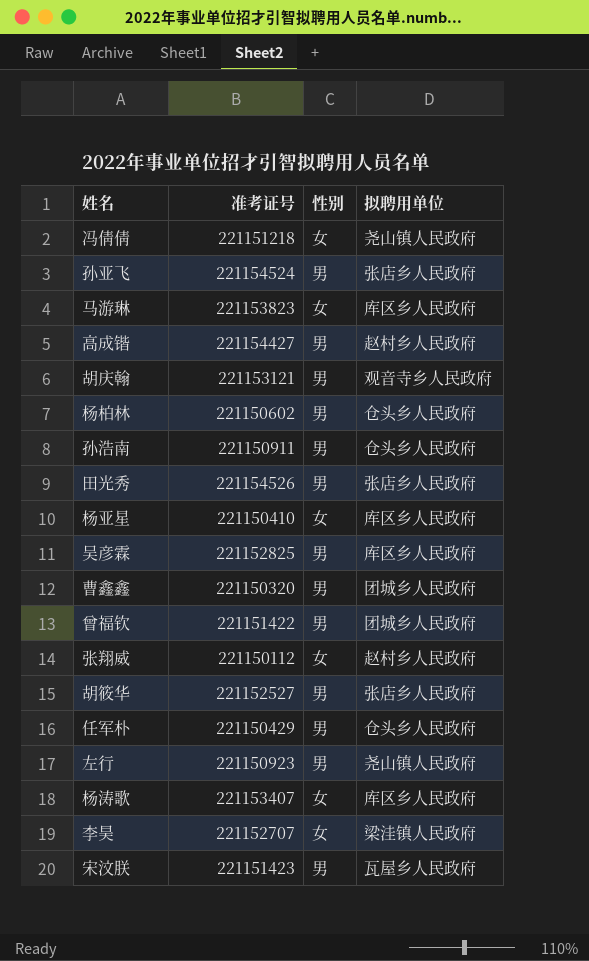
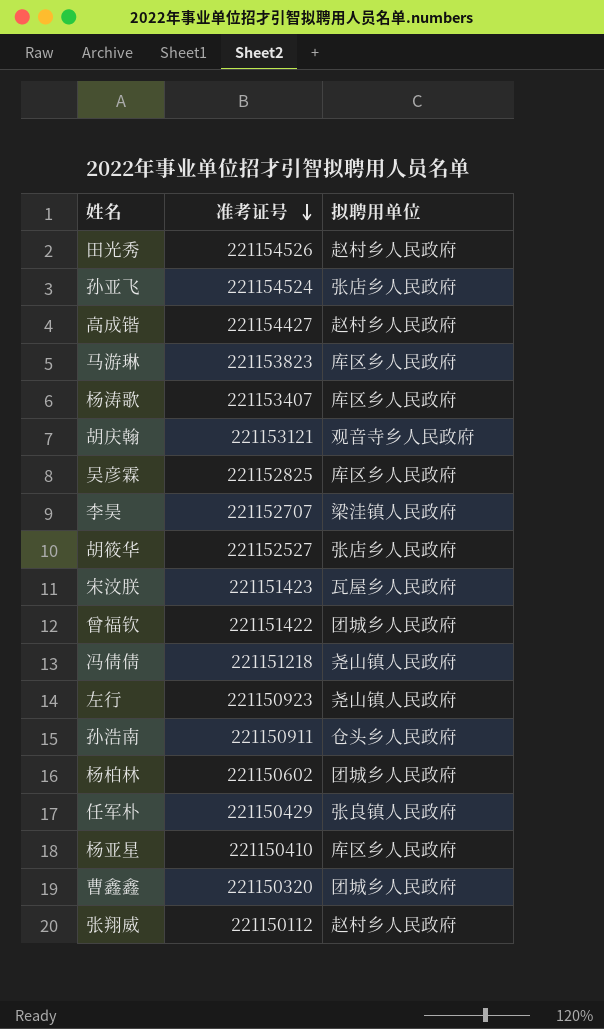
row order: none -> 准考证号 descending
column 性别 | position: 3 -> none
田光秀 | 拟聘用单位: 张店乡人民政府 -> 赵村乡人民政府
杨柏林 | 拟聘用单位: 仓头乡人民政府 -> 团城乡人民政府
任军朴 | 拟聘用单位: 仓头乡人民政府 -> 张良镇人民政府

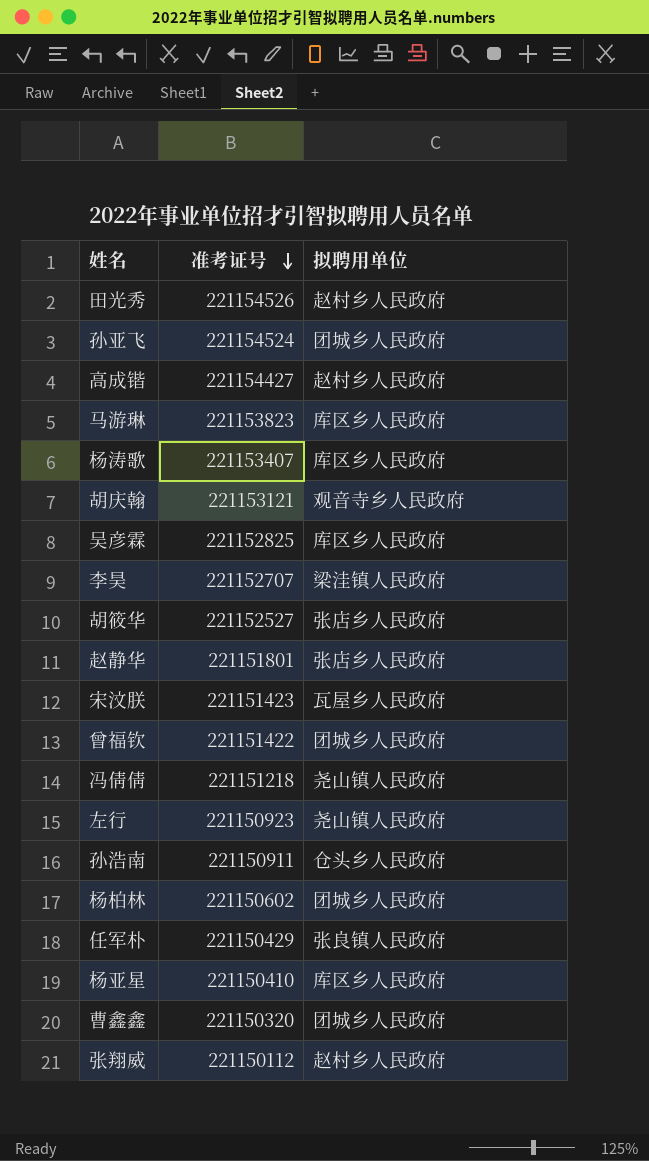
孙亚飞 | 拟聘用单位: 张店乡人民政府 -> 团城乡人民政府
row 赵静华: none -> 221151801 | 张店乡人民政府

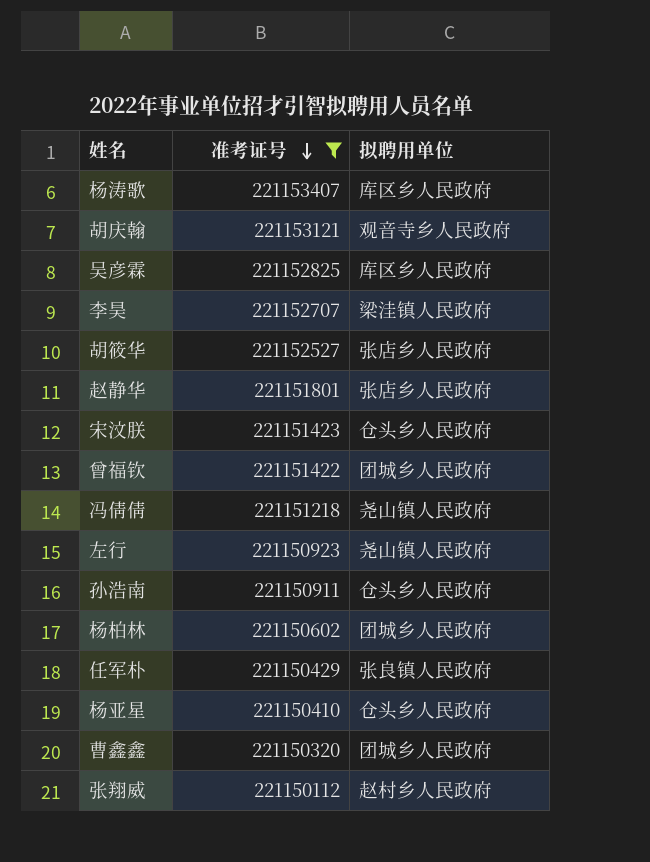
filter: none -> 准考证号 <= 221153407
宋汶朕 | 拟聘用单位: 瓦屋乡人民政府 -> 仓头乡人民政府
杨亚星 | 拟聘用单位: 库区乡人民政府 -> 仓头乡人民政府

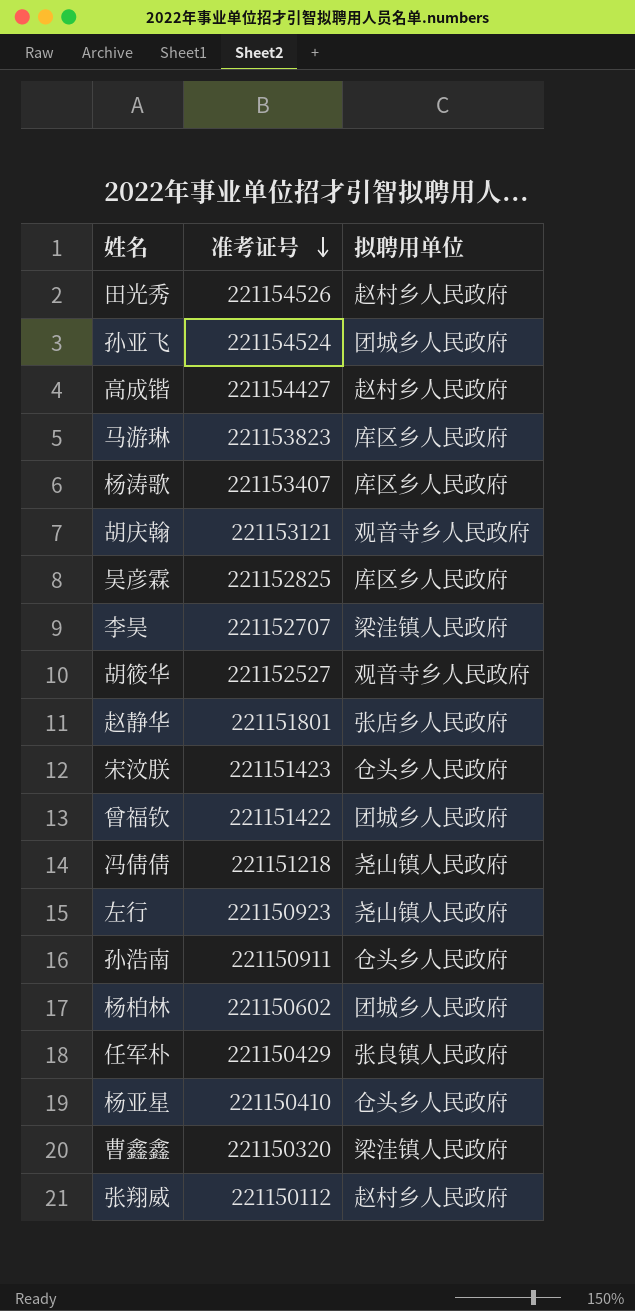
filter: 准考证号 <= 221153407 -> none
胡筱华 | 拟聘用单位: 张店乡人民政府 -> 观音寺乡人民政府
曹鑫鑫 | 拟聘用单位: 团城乡人民政府 -> 梁洼镇人民政府

